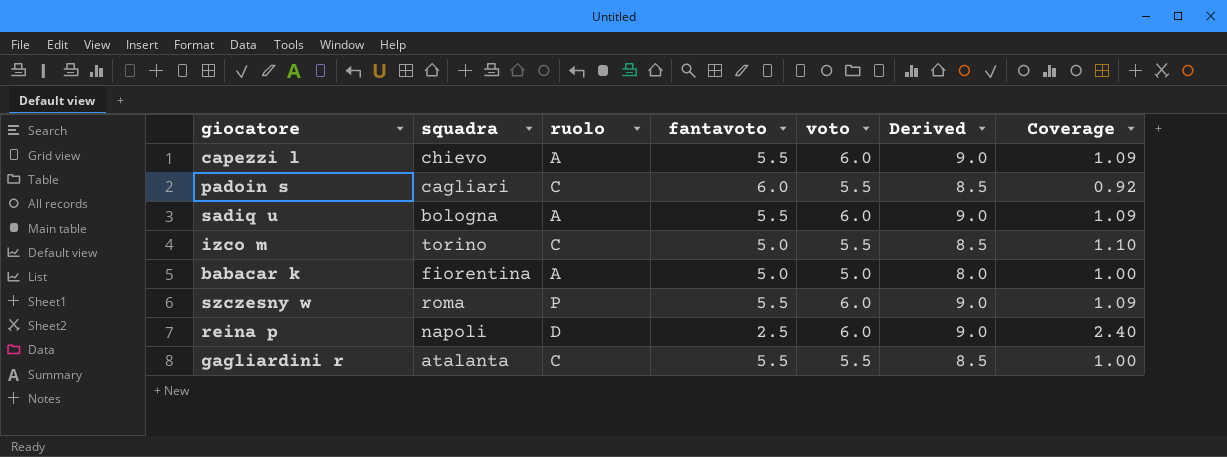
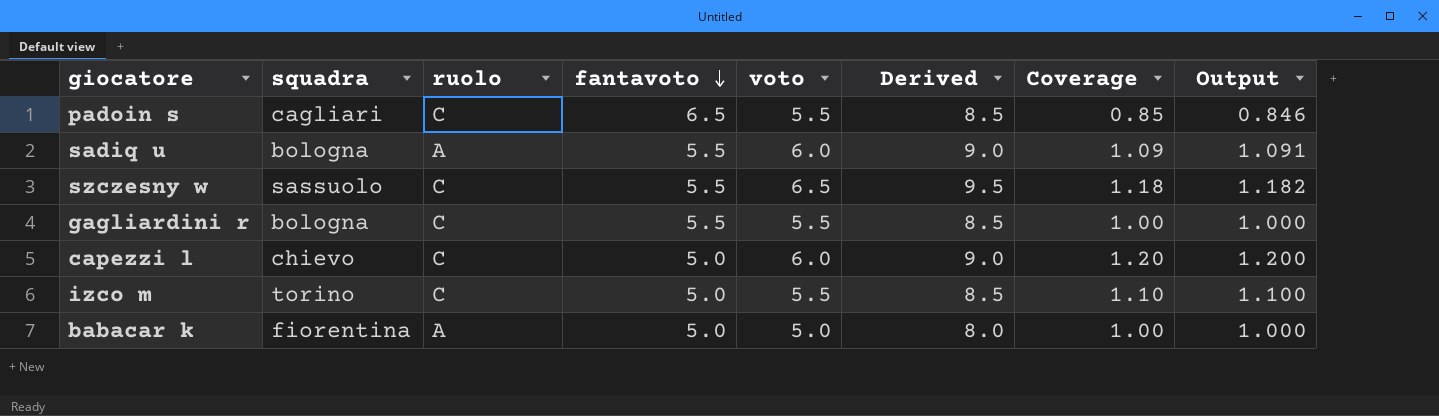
row order: none -> fantavoto descending
column Output | formula: none -> [voto] / [fantavoto]
row reina p: napoli | D | 2.5 | 6.0 | 9.0 | 2.40 -> none
padoin s | fantavoto: 6.0 -> 6.5
padoin s | Coverage: 0.92 -> 0.85
szczesny w | squadra: roma -> sassuolo
szczesny w | ruolo: P -> C
szczesny w | voto: 6.0 -> 6.5
szczesny w | Derived: 9.0 -> 9.5
szczesny w | Coverage: 1.09 -> 1.18
gagliardini r | squadra: atalanta -> bologna
capezzi l | ruolo: A -> C
capezzi l | fantavoto: 5.5 -> 5.0
capezzi l | Coverage: 1.09 -> 1.20

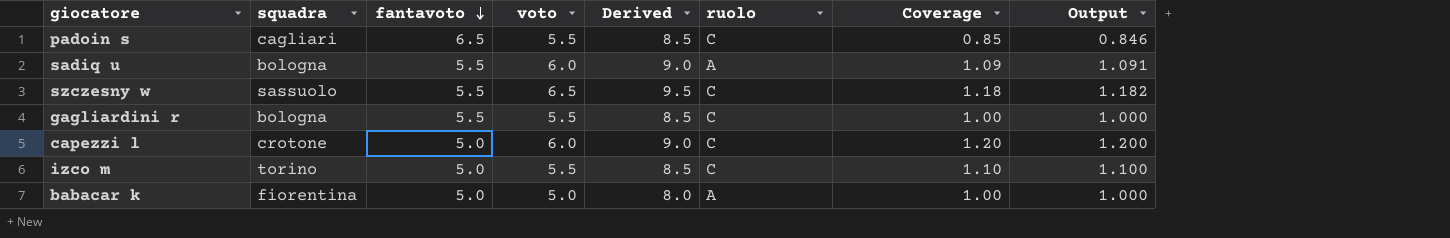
column ruolo | position: 3 -> 6
capezzi l | squadra: chievo -> crotone

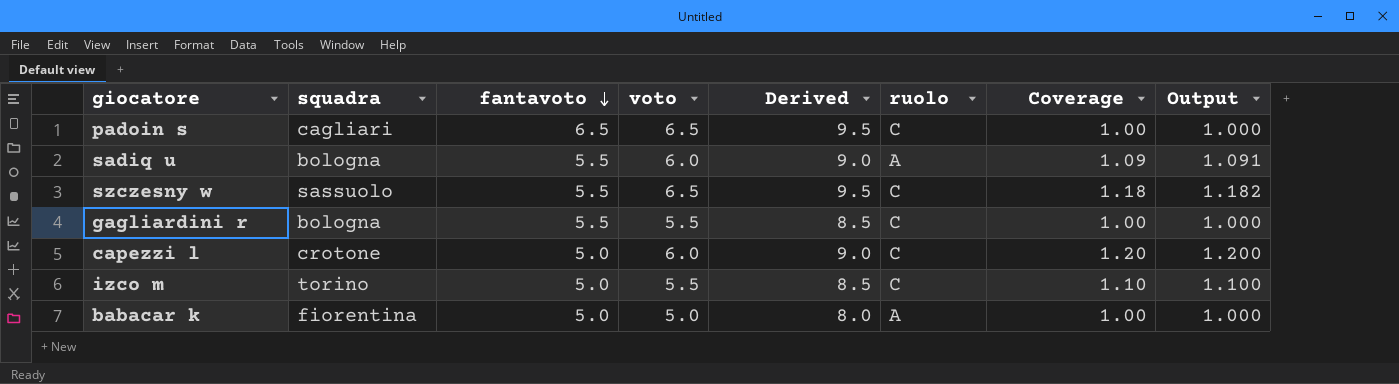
padoin s | voto: 5.5 -> 6.5
padoin s | Derived: 8.5 -> 9.5
padoin s | Coverage: 0.85 -> 1.00
padoin s | Output: 0.846 -> 1.000

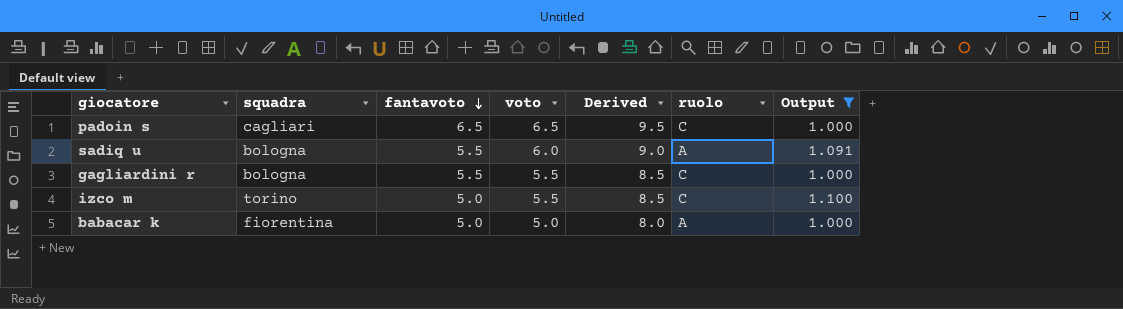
filter: none -> Output <= 1.100
column Coverage | formula: [voto] / [fantavoto] -> none

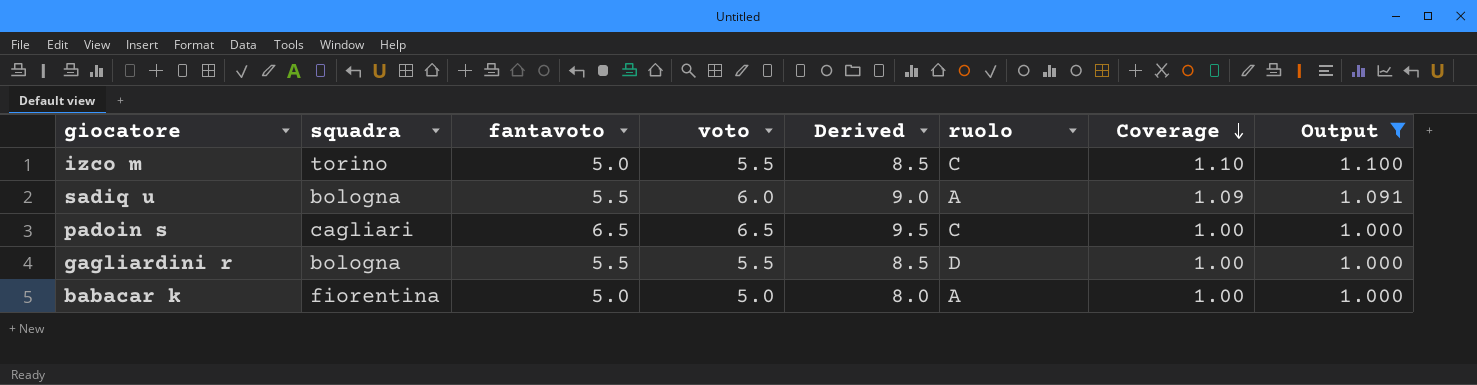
row order: fantavoto descending -> Coverage descending
column Coverage | formula: none -> [voto] / [fantavoto]
gagliardini r | ruolo: C -> D

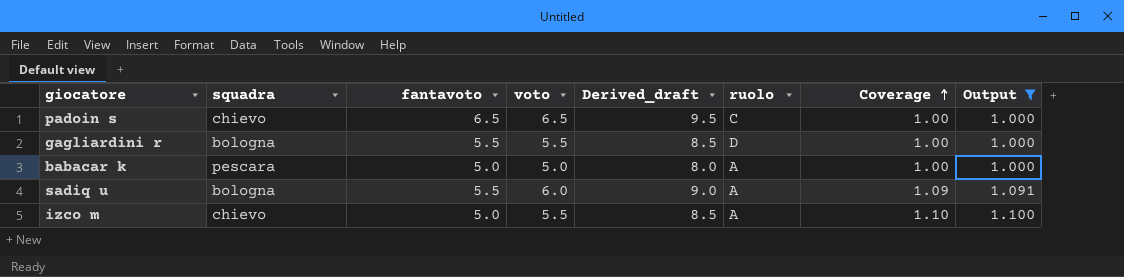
row order: Coverage descending -> Coverage ascending
column name: Derived -> Derived_draft
padoin s | squadra: cagliari -> chievo
babacar k | squadra: fiorentina -> pescara
izco m | squadra: torino -> chievo
izco m | ruolo: C -> A

